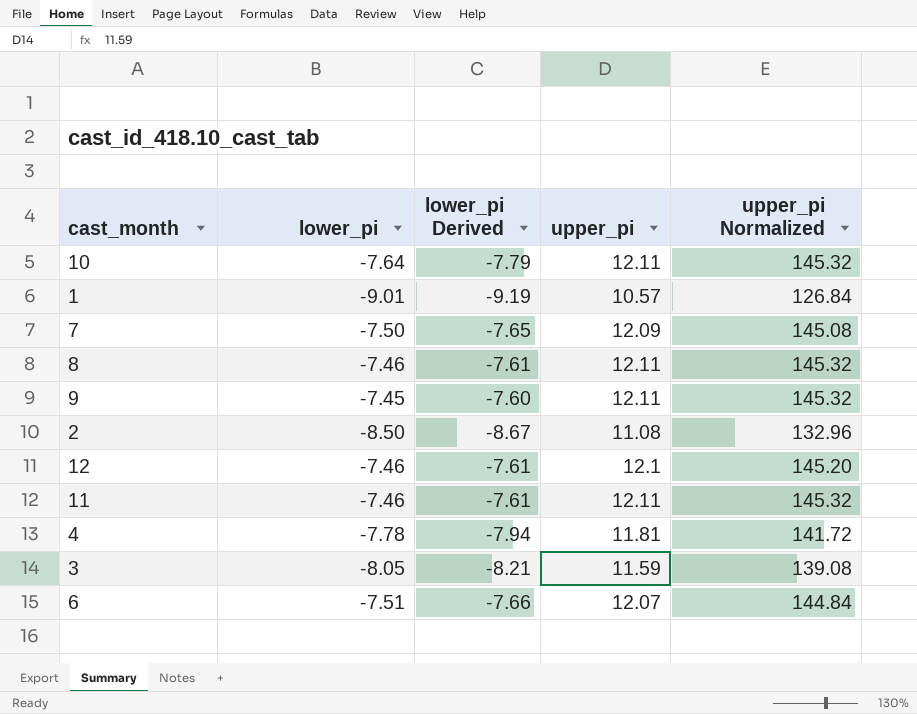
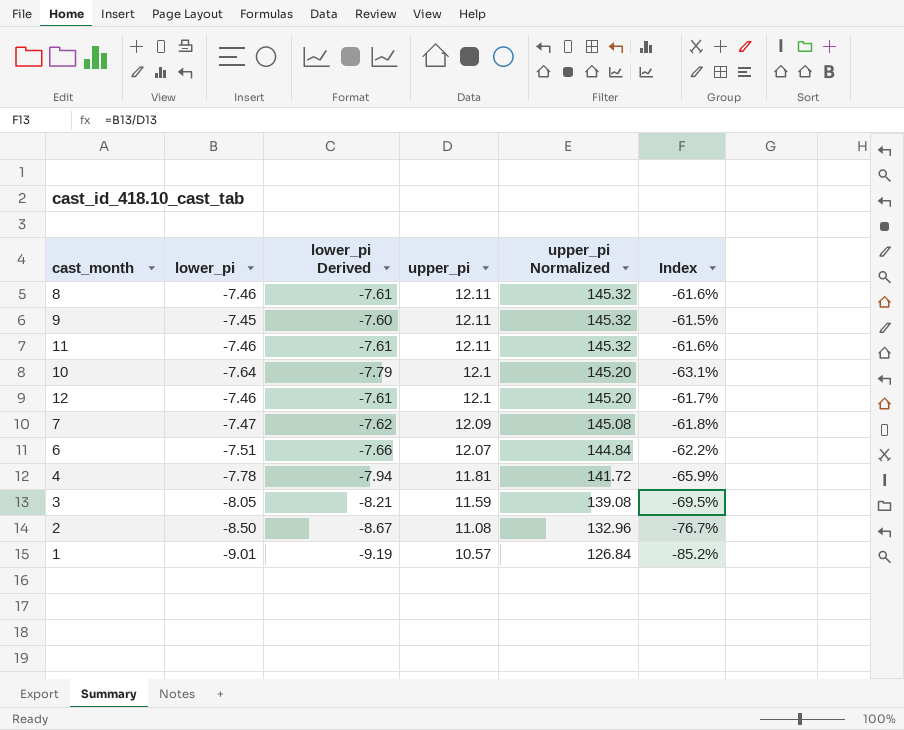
row order: none -> upper_pi descending
column Index | formula: none -> [lower_pi] / [upper_pi]
10 | upper_pi: 12.11 -> 12.1
10 | upper_pi Normalized: 145.32 -> 145.20
7 | lower_pi: -7.50 -> -7.47
7 | lower_pi Derived: -7.65 -> -7.62

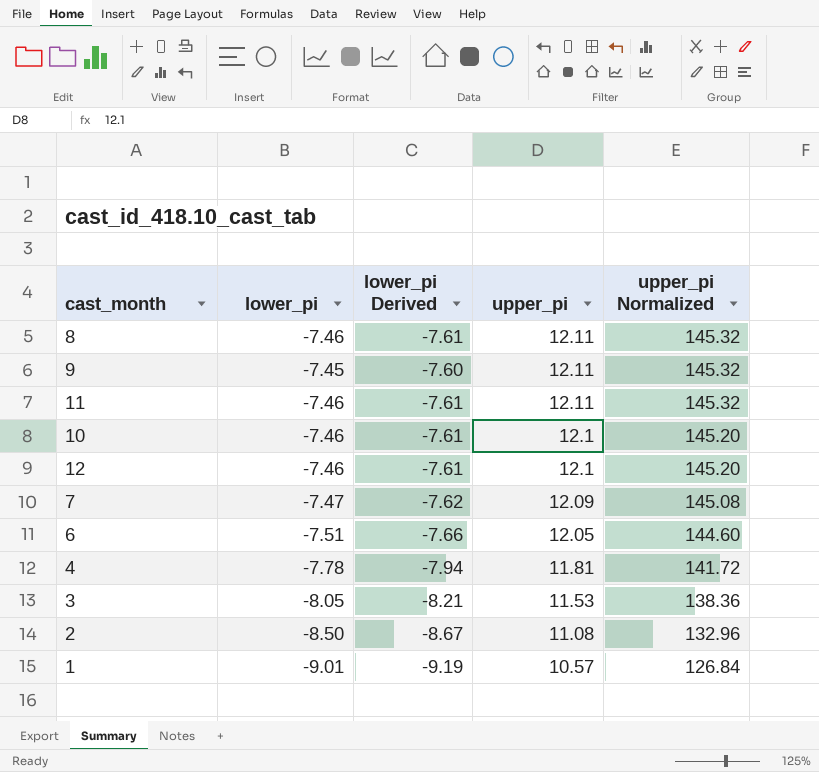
column Index | formula: [lower_pi] / [upper_pi] -> none
10 | lower_pi: -7.64 -> -7.46
10 | lower_pi Derived: -7.79 -> -7.61
6 | upper_pi: 12.07 -> 12.05
6 | upper_pi Normalized: 144.84 -> 144.60
3 | upper_pi: 11.59 -> 11.53
3 | upper_pi Normalized: 139.08 -> 138.36

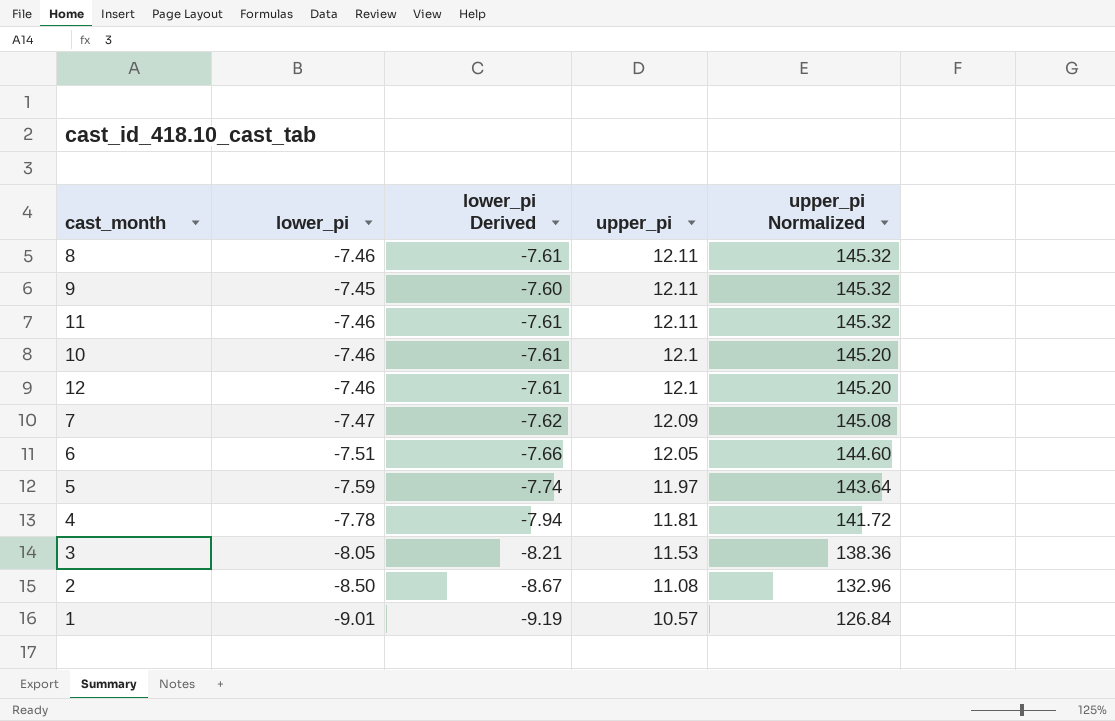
row 5: none -> -7.59 | -7.74 | 11.97 | 143.64

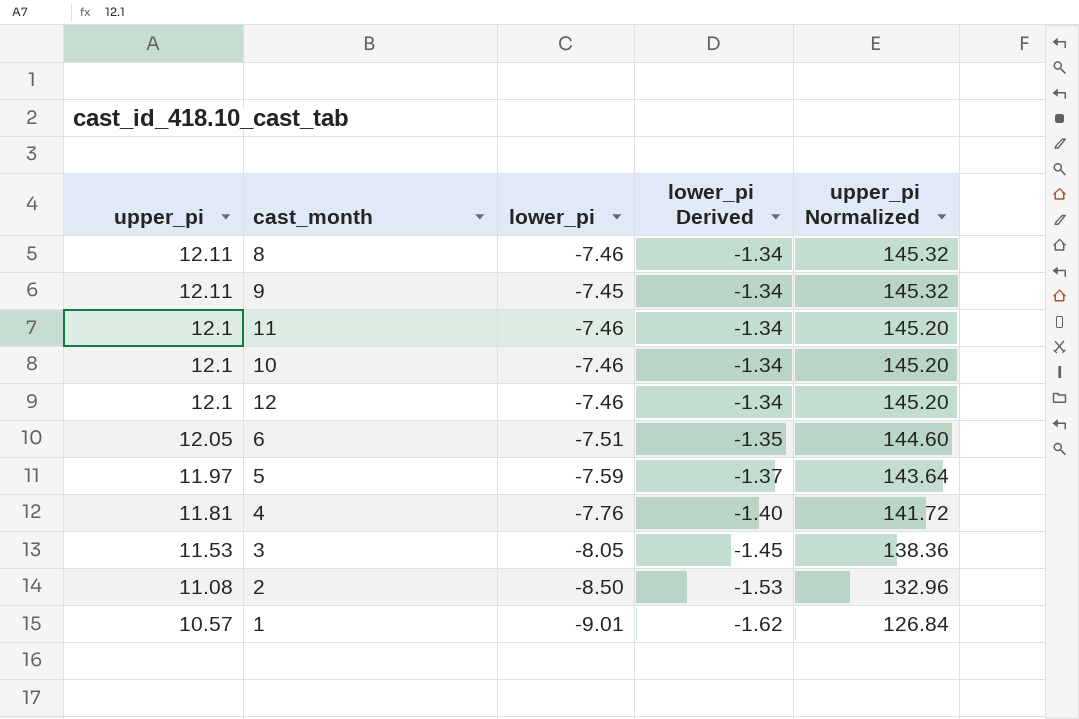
column upper_pi | position: 4 -> 1
column lower_pi Derived | formula: [lower_pi] * 1.02 -> [lower_pi] * 0.18
row 7: -7.47 | -7.62 | 12.09 | 145.08 -> none
11 | upper_pi: 12.11 -> 12.1
11 | upper_pi Normalized: 145.32 -> 145.20
4 | lower_pi: -7.78 -> -7.76

